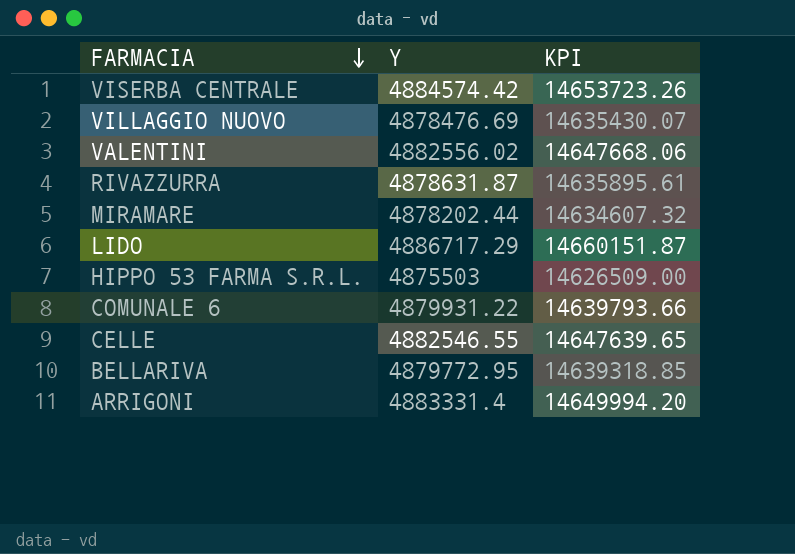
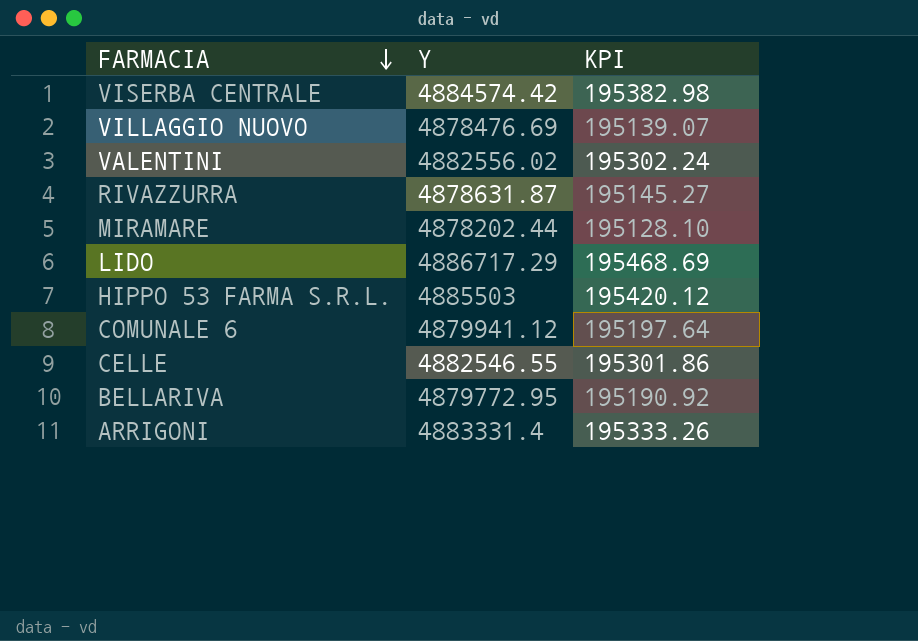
column KPI | formula: [Y] * 3 -> [Y] * 0.04
HIPPO 53 FARMA S.R.L. | Y: 4875503 -> 4885503
COMUNALE 6 | Y: 4879931.22 -> 4879941.12

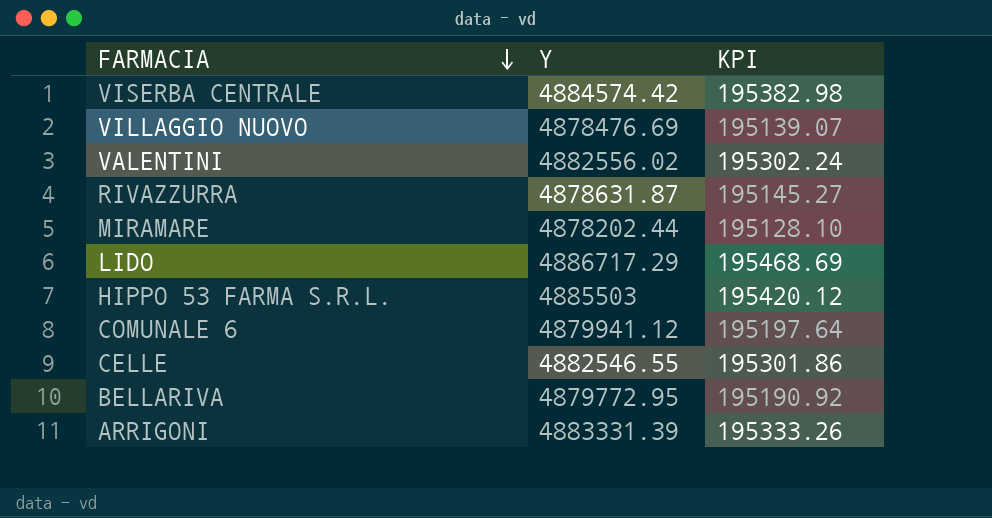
ARRIGONI | Y: 4883331.4 -> 4883331.39

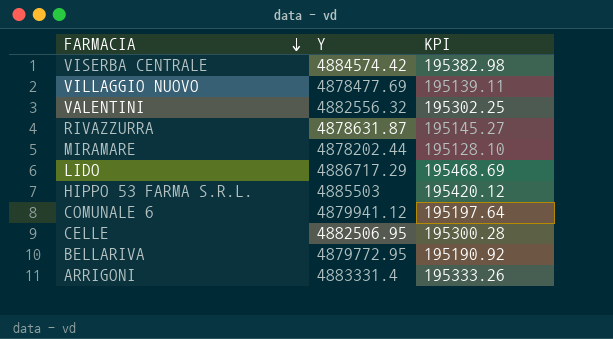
VILLAGGIO NUOVO | Y: 4878476.69 -> 4878477.69
VILLAGGIO NUOVO | KPI: 195139.07 -> 195139.11
VALENTINI | Y: 4882556.02 -> 4882556.32
VALENTINI | KPI: 195302.24 -> 195302.25
CELLE | Y: 4882546.55 -> 4882506.95
CELLE | KPI: 195301.86 -> 195300.28
ARRIGONI | Y: 4883331.39 -> 4883331.4

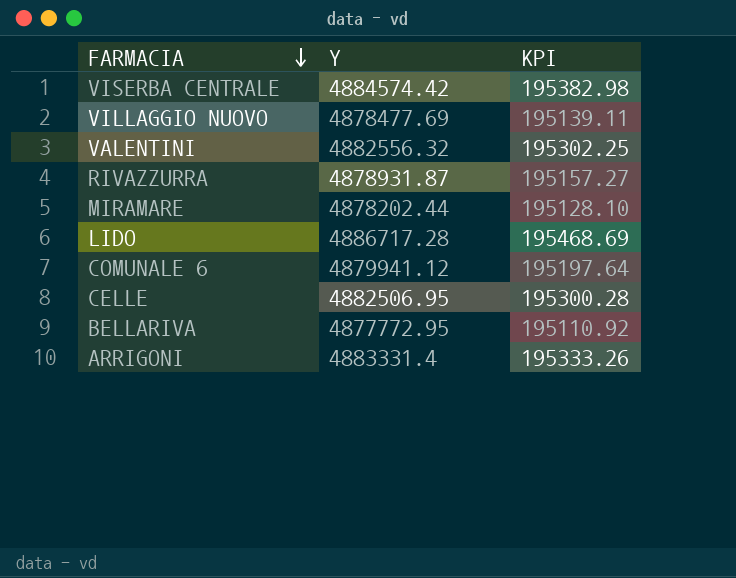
row HIPPO 53 FARMA S.R.L.: 4885503 | 195420.12 -> none
RIVAZZURRA | Y: 4878631.87 -> 4878931.87
RIVAZZURRA | KPI: 195145.27 -> 195157.27
LIDO | Y: 4886717.29 -> 4886717.28
BELLARIVA | Y: 4879772.95 -> 4877772.95
BELLARIVA | KPI: 195190.92 -> 195110.92

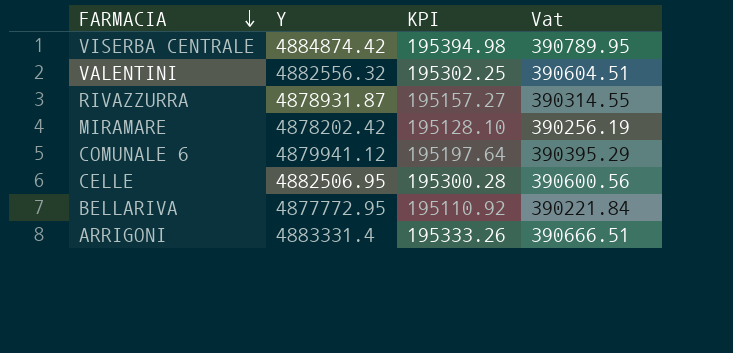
column Vat | formula: none -> [Y] * 0.08
row VILLAGGIO NUOVO: 4878477.69 | 195139.11 -> none
row LIDO: 4886717.28 | 195468.69 -> none
VISERBA CENTRALE | Y: 4884574.42 -> 4884874.42
VISERBA CENTRALE | KPI: 195382.98 -> 195394.98
MIRAMARE | Y: 4878202.44 -> 4878202.42

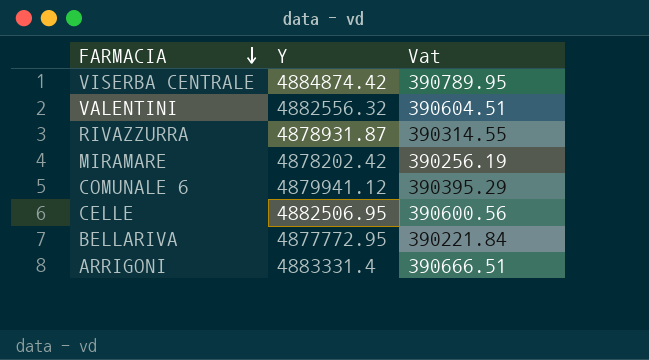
column KPI | formula: [Y] * 0.04 -> none

